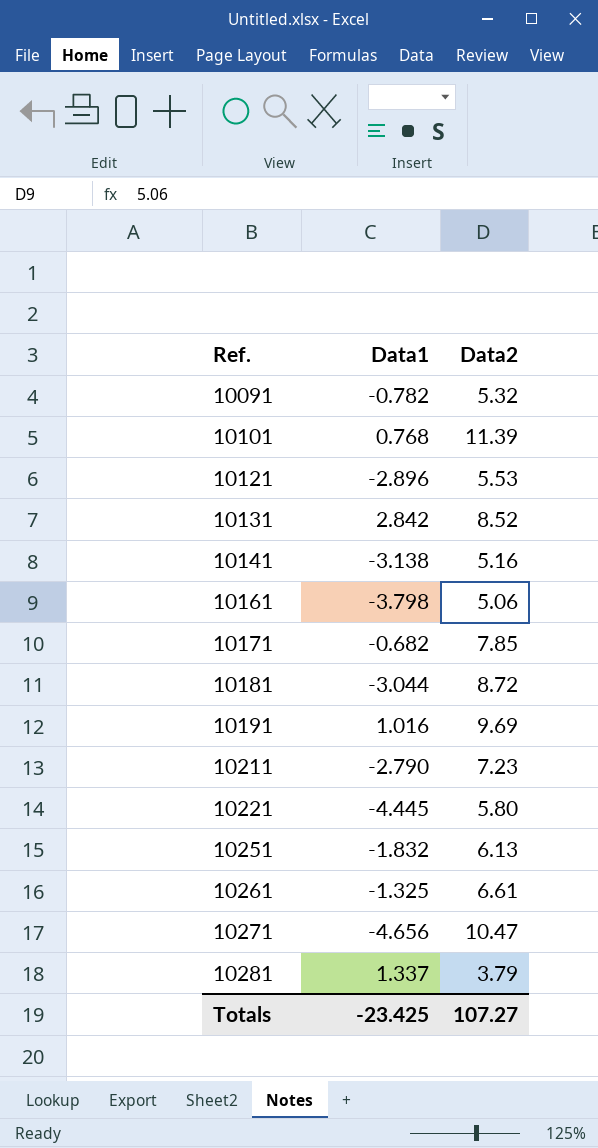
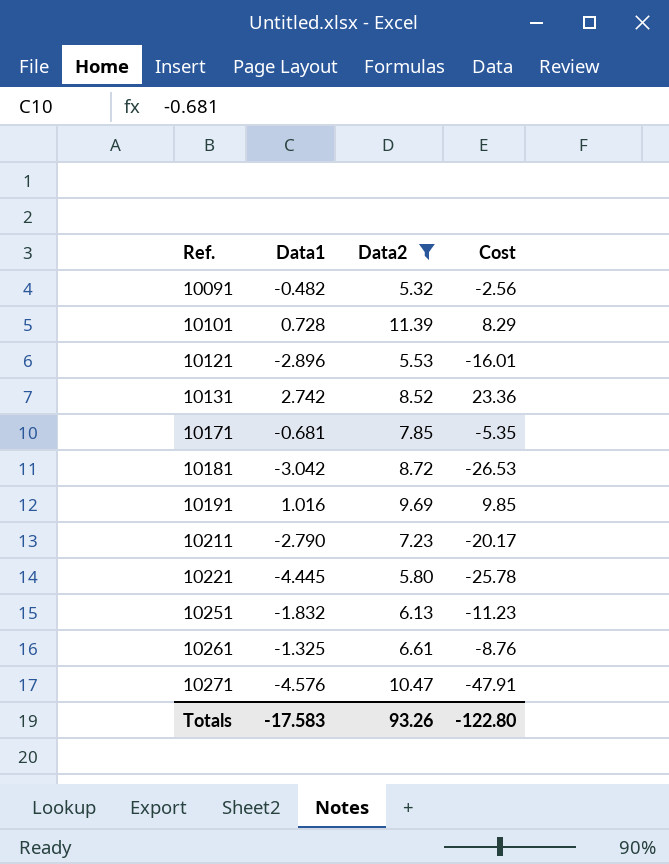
filter: none -> Data2 >= 5.32
column Cost | formula: none -> [Data1] * [Data2]
10091 | Data1: -0.782 -> -0.482
10101 | Data1: 0.768 -> 0.728
10131 | Data1: 2.842 -> 2.742
10171 | Data1: -0.682 -> -0.681
10181 | Data1: -3.044 -> -3.042
10271 | Data1: -4.656 -> -4.576
Totals | Data1: -23.425 -> -17.583
Totals | Data2: 107.27 -> 93.26

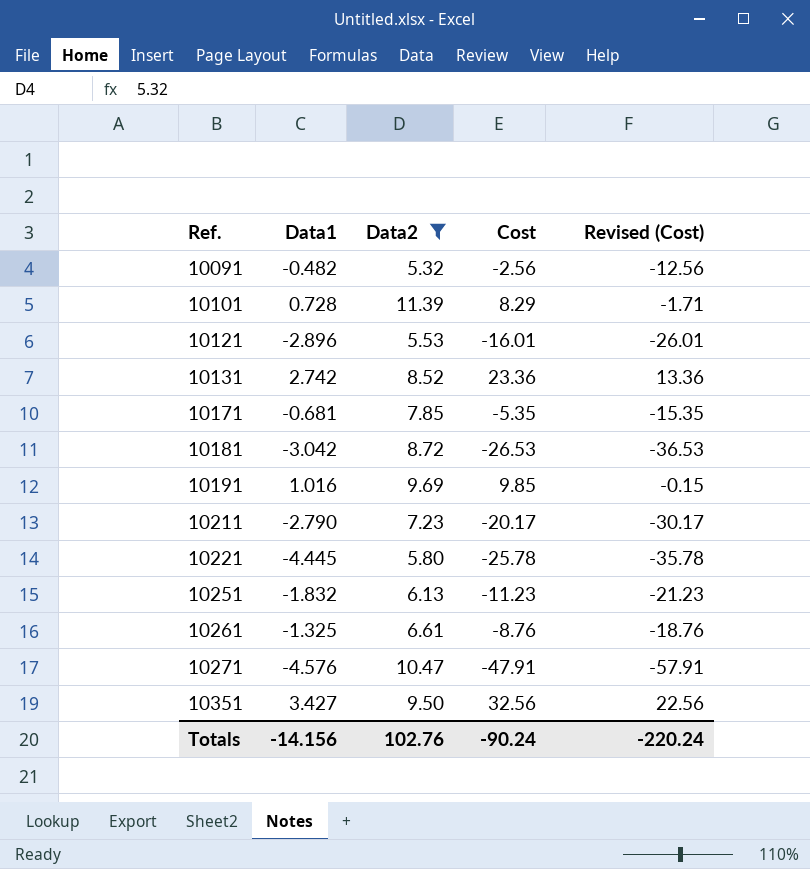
column Revised (Cost) | formula: none -> [Cost] - 10
row 10351: none -> 3.427 | 9.50 | 32.56 | 22.56
Totals | Data1: -17.583 -> -14.156
Totals | Data2: 93.26 -> 102.76
Totals | Cost: -122.80 -> -90.24

